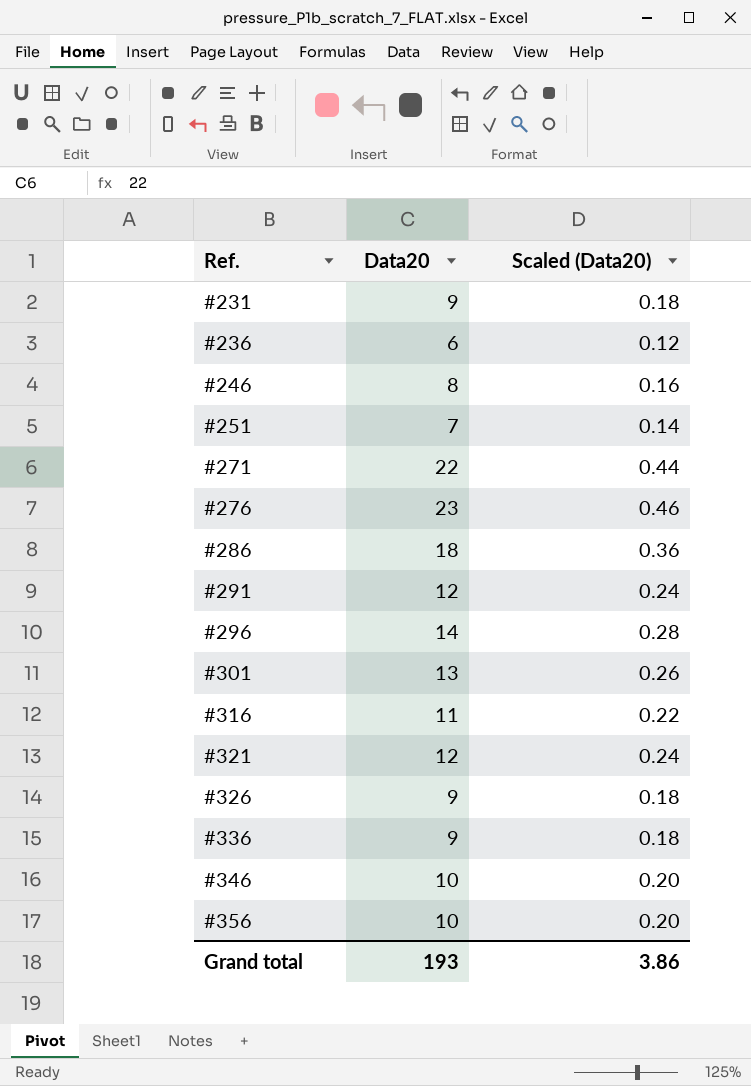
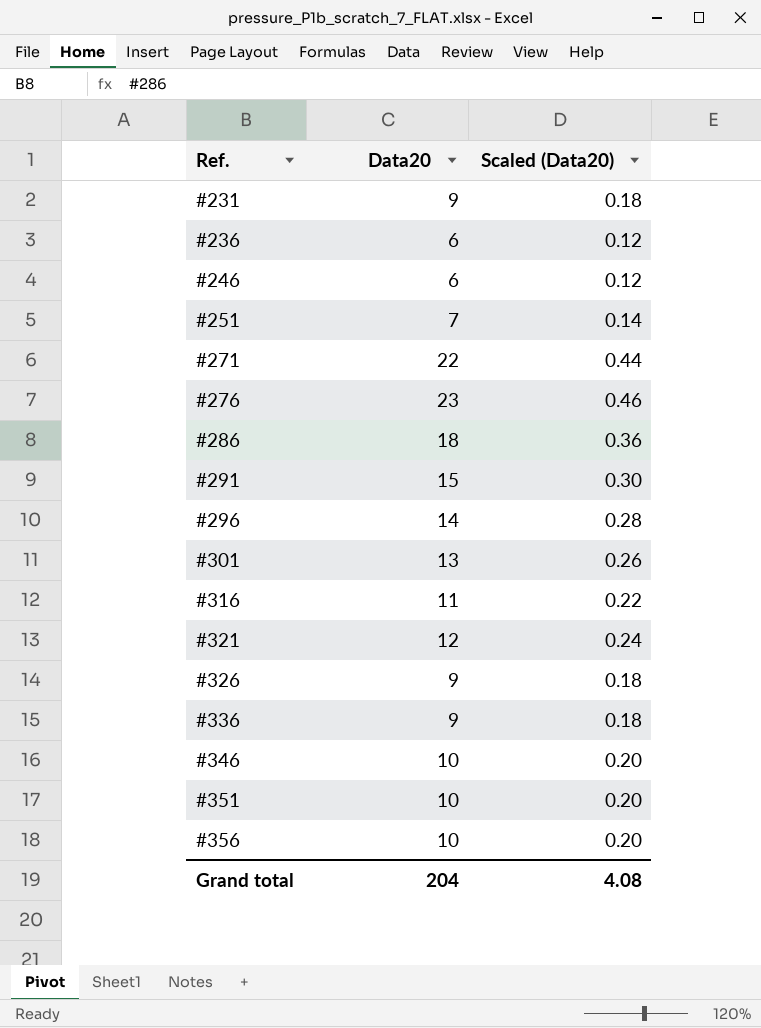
#246 | Data20: 8 -> 6
#246 | Scaled (Data20): 0.16 -> 0.12
#291 | Data20: 12 -> 15
#291 | Scaled (Data20): 0.24 -> 0.30
row #351: none -> 10 | 0.20
Grand total | Data20: 193 -> 204
Grand total | Scaled (Data20): 3.86 -> 4.08

